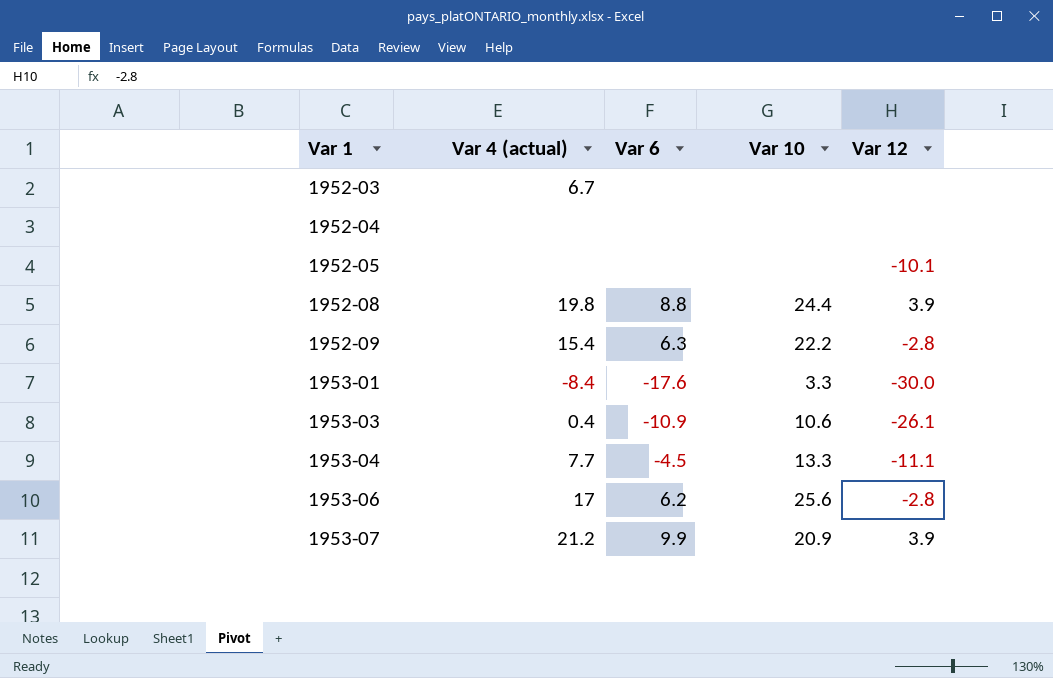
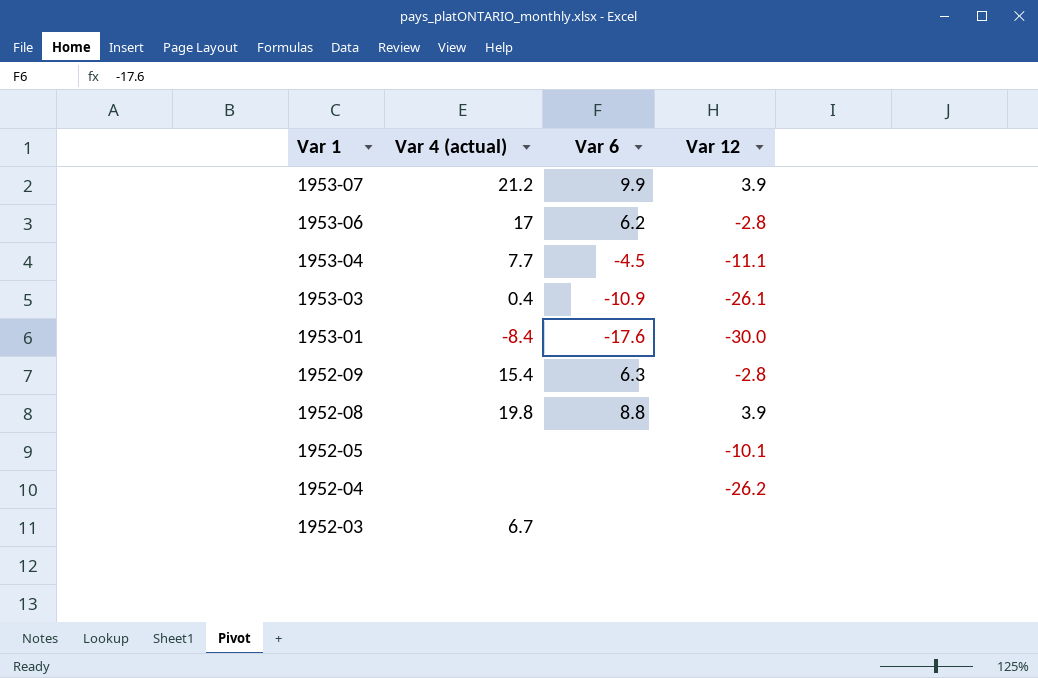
row order: Var 1 ascending -> Var 1 descending
column Var 10 | position: 4 -> none
1952-04 | Var 12: none -> -26.2

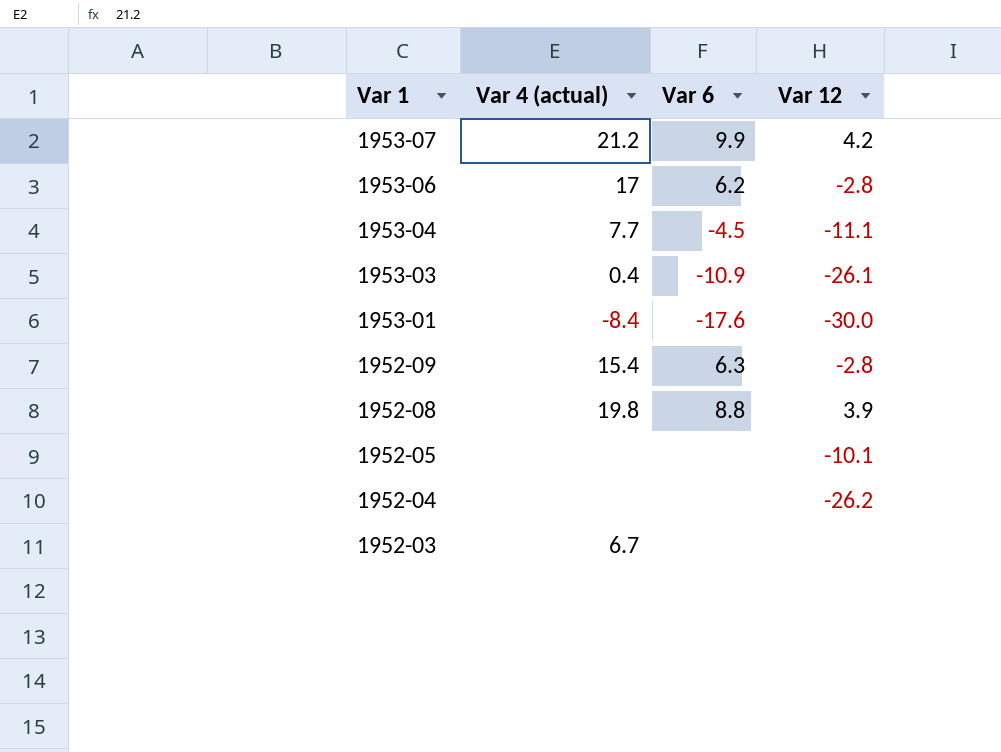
1953-07 | Var 12: 3.9 -> 4.2

